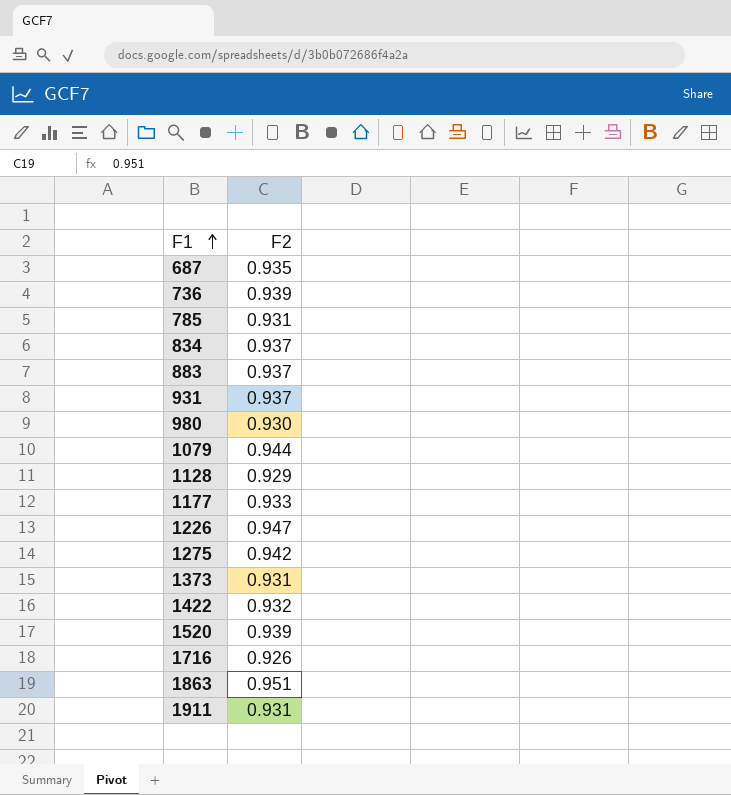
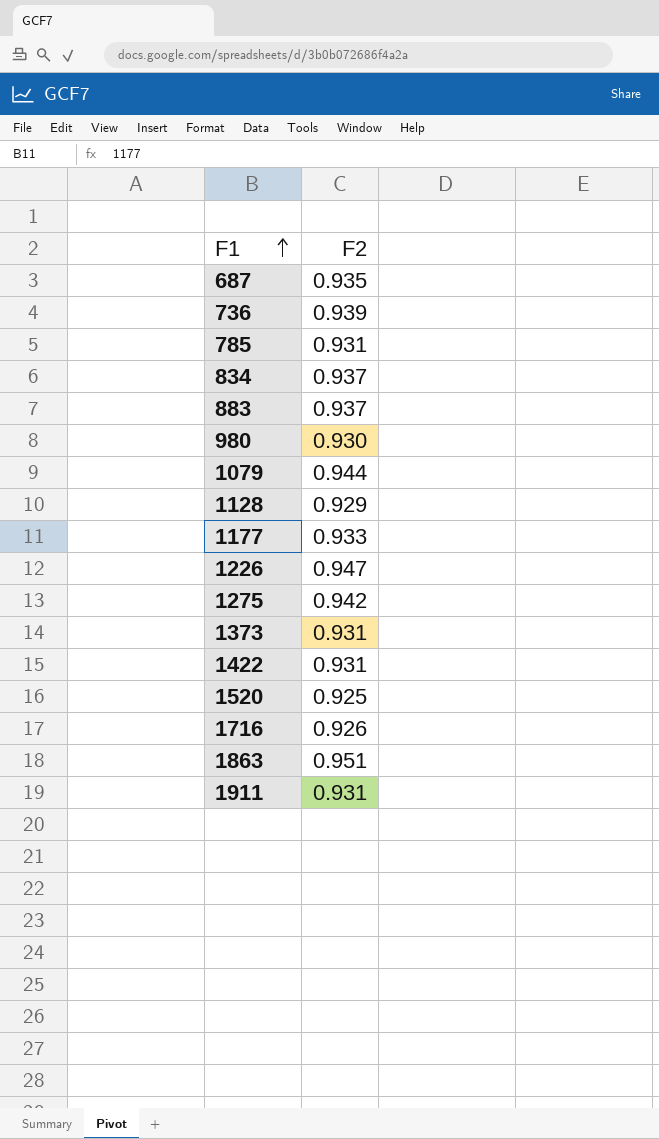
row 931: 0.937 -> none
1422 | F2: 0.932 -> 0.931
1520 | F2: 0.939 -> 0.925

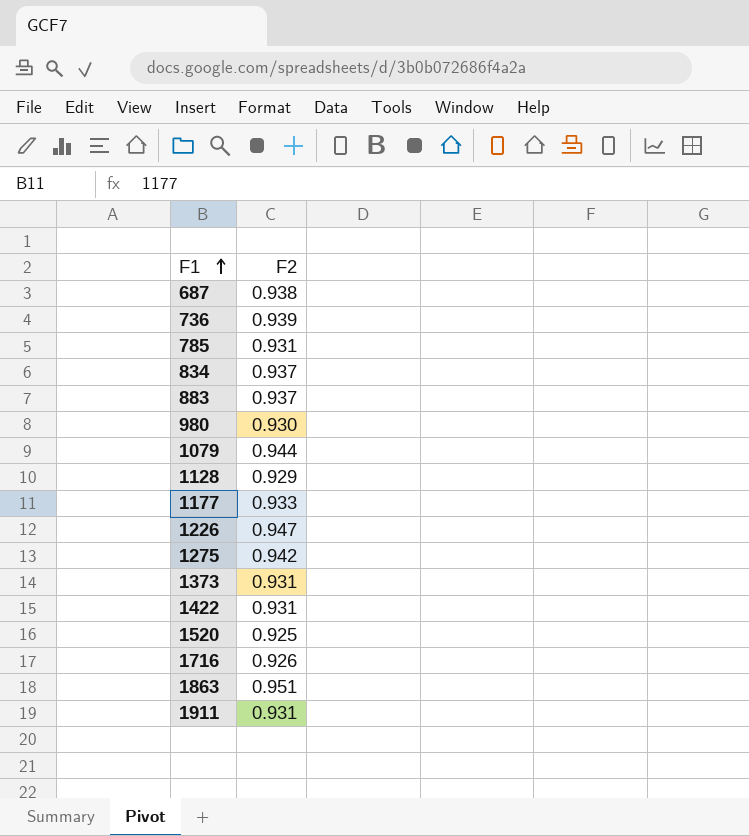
687 | F2: 0.935 -> 0.938

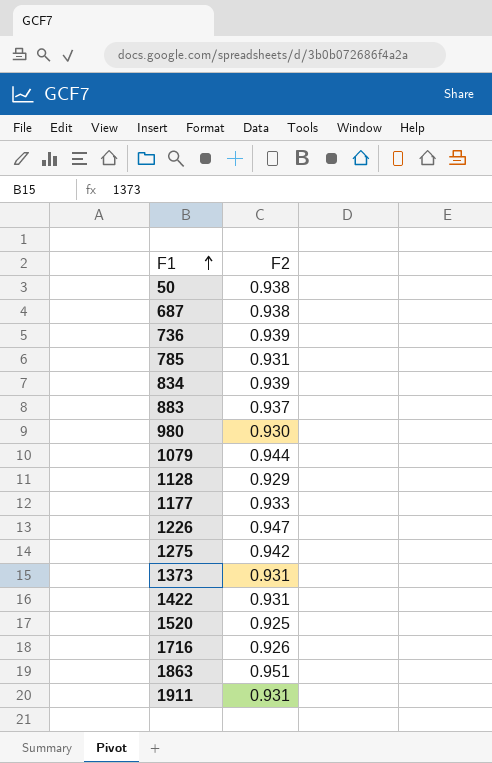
row 50: none -> 0.938
834 | F2: 0.937 -> 0.939

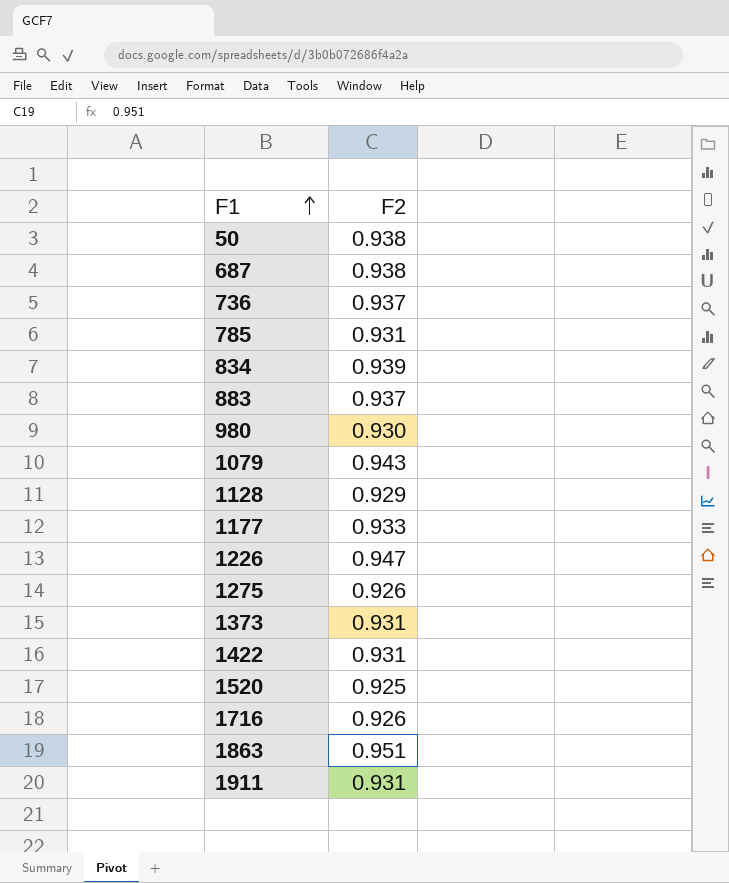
736 | F2: 0.939 -> 0.937
1079 | F2: 0.944 -> 0.943
1275 | F2: 0.942 -> 0.926

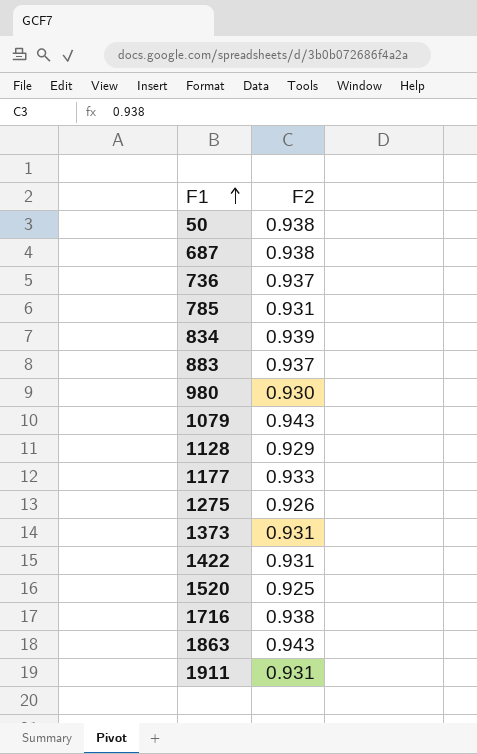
row 1226: 0.947 -> none
1716 | F2: 0.926 -> 0.938
1863 | F2: 0.951 -> 0.943

